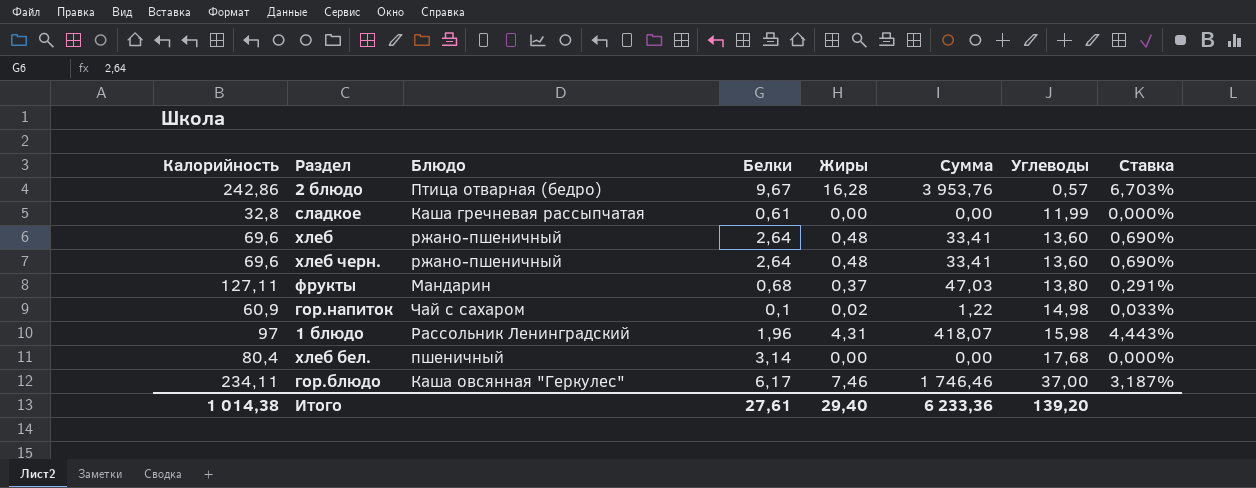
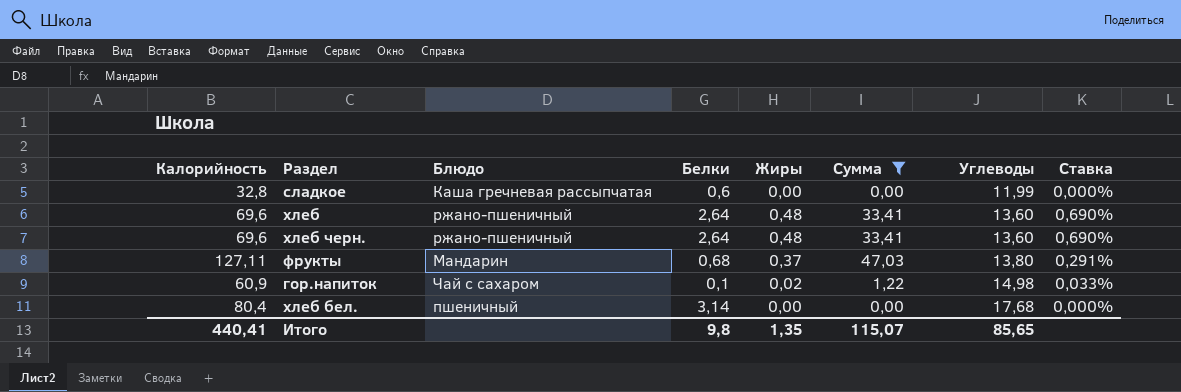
filter: none -> Сумма <= 47,03
сладкое | Белки: 0,61 -> 0,6
Итого | Калорийность: 1 014,38 -> 440,41
Итого | Белки: 27,61 -> 9,8
Итого | Жиры: 29,40 -> 1,35
Итого | Сумма: 6 233,36 -> 115,07
Итого | Углеводы: 139,20 -> 85,65

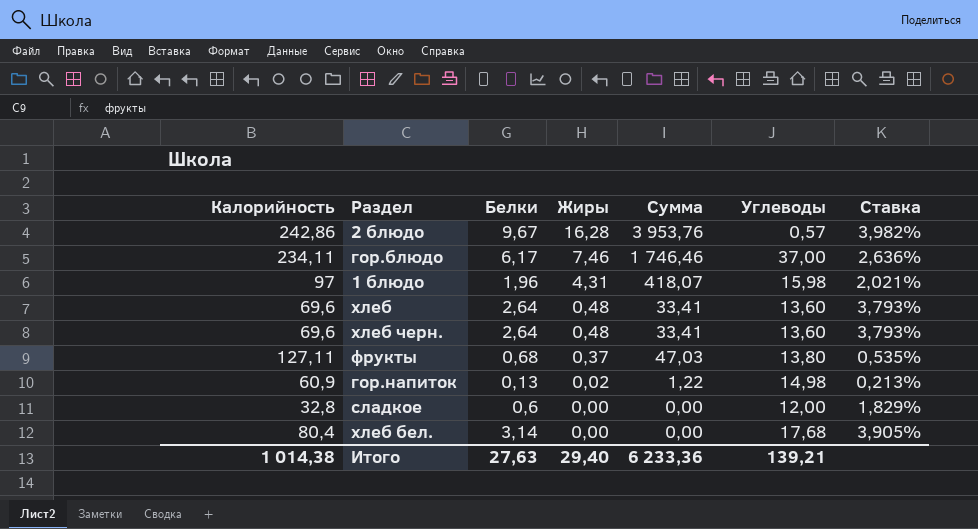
filter: Сумма <= 47,03 -> none
row order: Углеводы ascending -> Жиры descending
column Блюдо | position: 3 -> none
column Ставка | formula: [Жиры] / [Калорийность] -> [Белки] / [Калорийность]
гор.напиток | Белки: 0,1 -> 0,13
сладкое | Углеводы: 11,99 -> 12,00
Итого | Калорийность: 440,41 -> 1 014,38
Итого | Белки: 9,8 -> 27,63
Итого | Жиры: 1,35 -> 29,40
Итого | Сумма: 115,07 -> 6 233,36
Итого | Углеводы: 85,65 -> 139,21

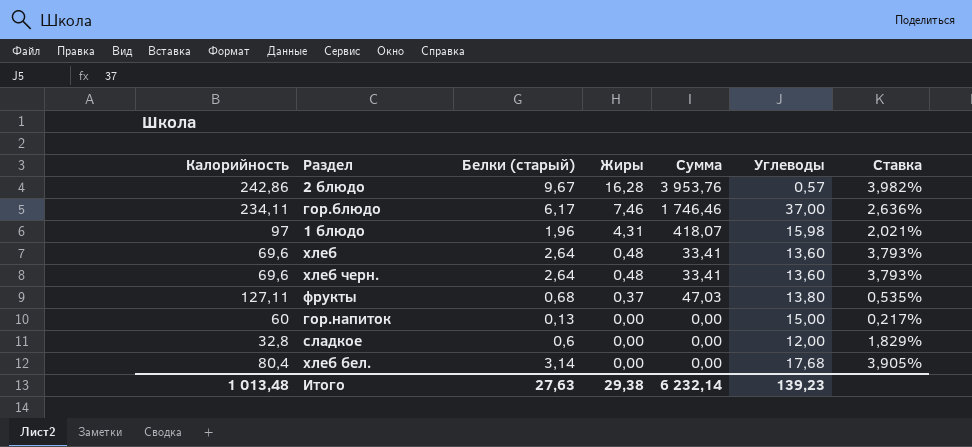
column name: Белки -> Белки (старый)
гор.напиток | Калорийность: 60,9 -> 60
гор.напиток | Жиры: 0,02 -> 0,00
гор.напиток | Сумма: 1,22 -> 0,00
гор.напиток | Углеводы: 14,98 -> 15,00
гор.напиток | Ставка: 0,213% -> 0,217%
Итого | Калорийность: 1 014,38 -> 1 013,48
Итого | Жиры: 29,40 -> 29,38
Итого | Сумма: 6 233,36 -> 6 232,14
Итого | Углеводы: 139,21 -> 139,23

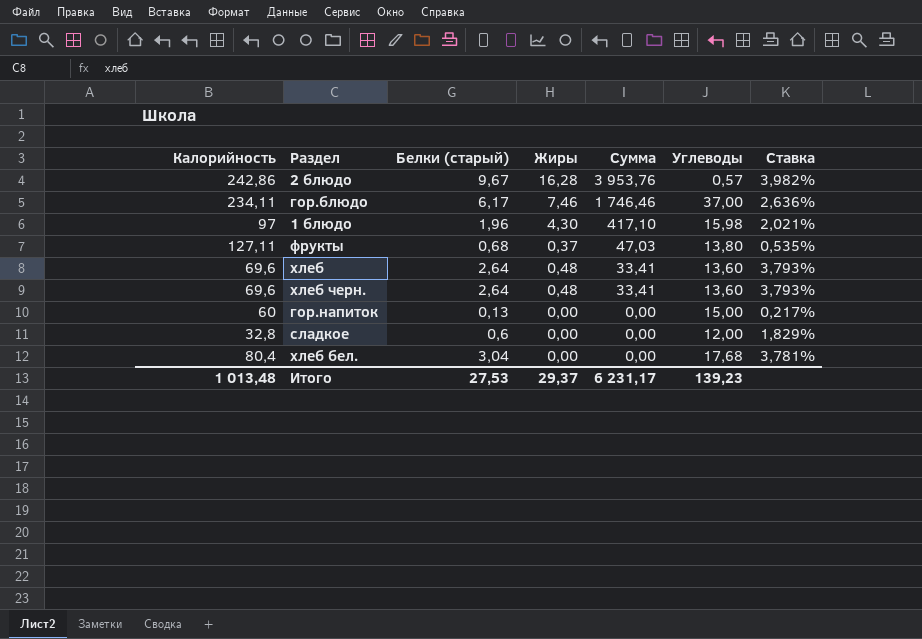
row order: Жиры descending -> Сумма descending
1 блюдо | Жиры: 4,31 -> 4,30
1 блюдо | Сумма: 418,07 -> 417,10
хлеб бел. | Белки (старый): 3,14 -> 3,04
хлеб бел. | Ставка: 3,905% -> 3,781%
Итого | Белки (старый): 27,63 -> 27,53
Итого | Жиры: 29,38 -> 29,37
Итого | Сумма: 6 232,14 -> 6 231,17

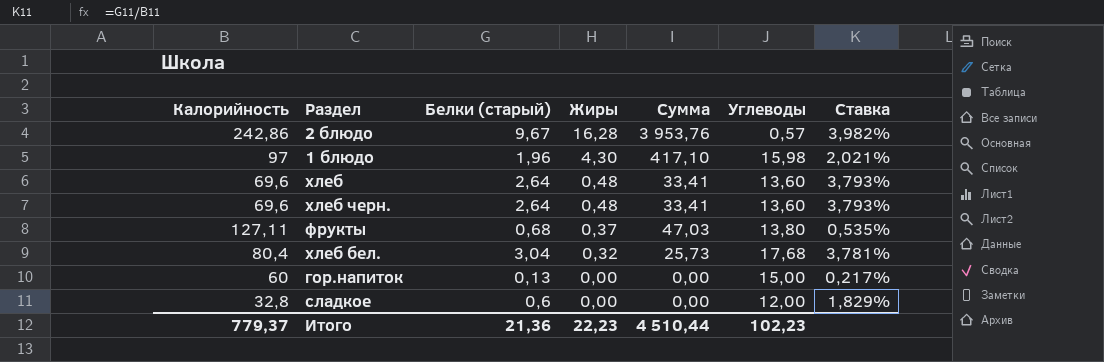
row order: Сумма descending -> Жиры descending
row гор.блюдо: 234,11 | 6,17 | 7,46 | 1 746,46 | 37,00 | 2,636% -> none
хлеб бел. | Жиры: 0,00 -> 0,32
хлеб бел. | Сумма: 0,00 -> 25,73
Итого | Калорийность: 1 013,48 -> 779,37
Итого | Белки (старый): 27,53 -> 21,36
Итого | Жиры: 29,37 -> 22,23
Итого | Сумма: 6 231,17 -> 4 510,44
Итого | Углеводы: 139,23 -> 102,23

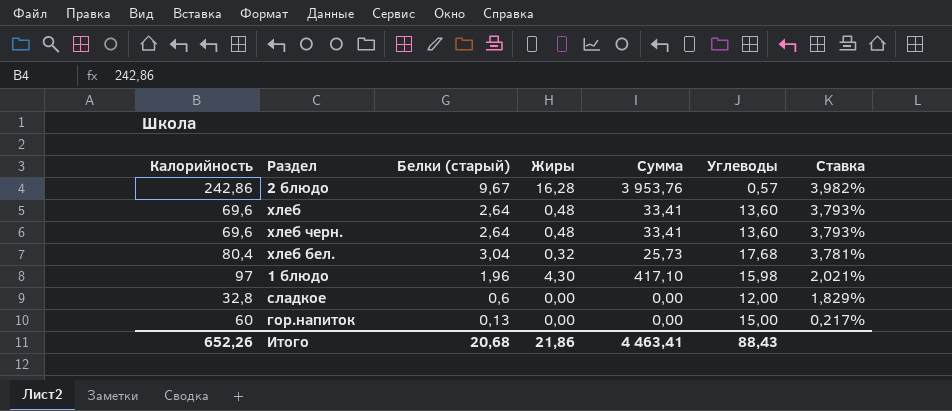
row order: Жиры descending -> Ставка descending
row фрукты: 127,11 | 0,68 | 0,37 | 47,03 | 13,80 | 0,535% -> none
Итого | Калорийность: 779,37 -> 652,26
Итого | Белки (старый): 21,36 -> 20,68
Итого | Жиры: 22,23 -> 21,86
Итого | Сумма: 4 510,44 -> 4 463,41
Итого | Углеводы: 102,23 -> 88,43

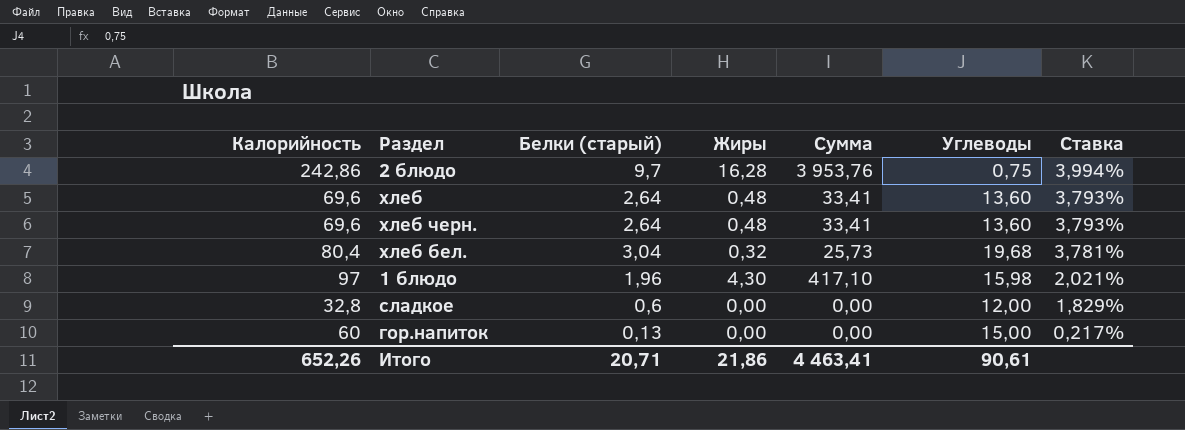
2 блюдо | Белки (старый): 9,67 -> 9,7
2 блюдо | Углеводы: 0,57 -> 0,75
2 блюдо | Ставка: 3,982% -> 3,994%
хлеб бел. | Углеводы: 17,68 -> 19,68
Итого | Белки (старый): 20,68 -> 20,71
Итого | Углеводы: 88,43 -> 90,61

